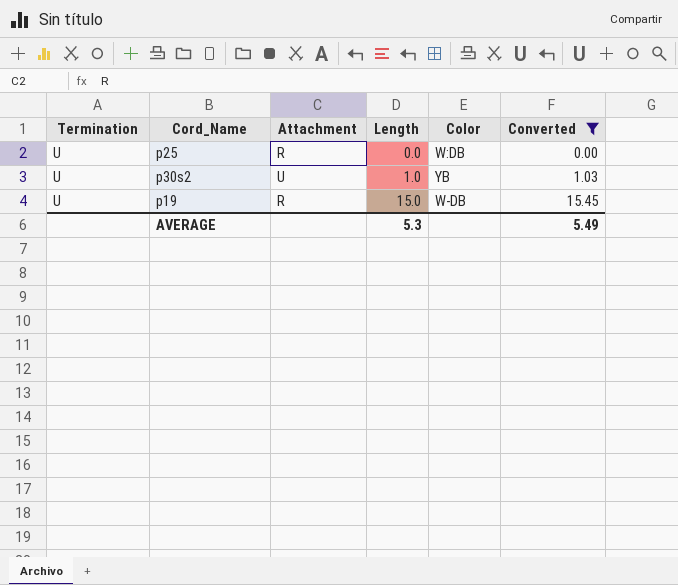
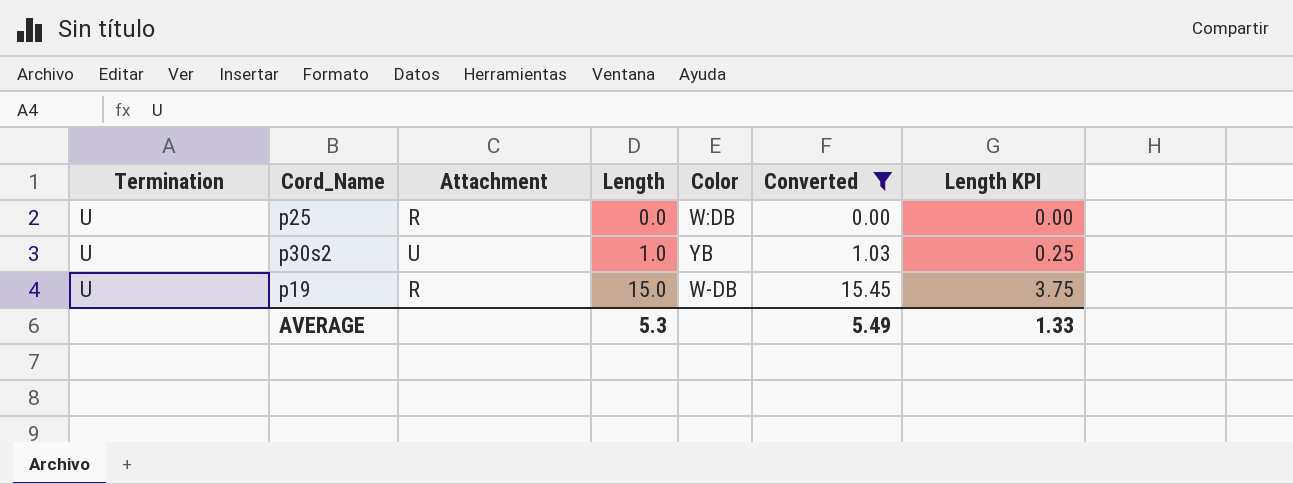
column Length KPI | formula: none -> [Length] * 0.25

